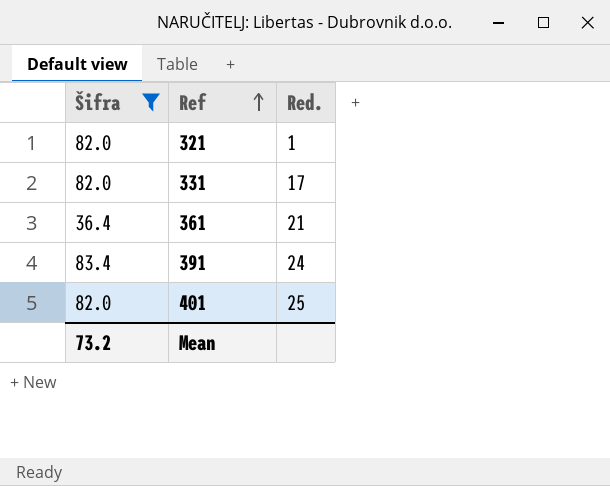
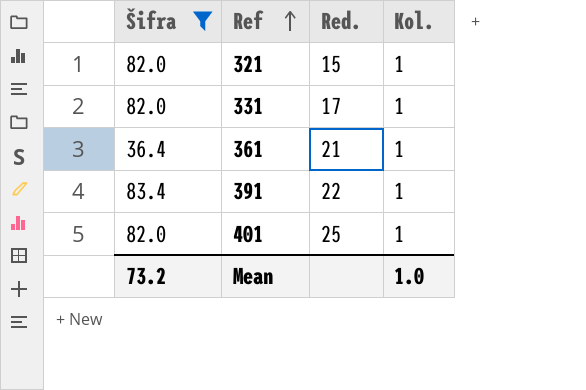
column Kol. | position: none -> 4
321 | Red.: 1 -> 15
391 | Red.: 24 -> 22

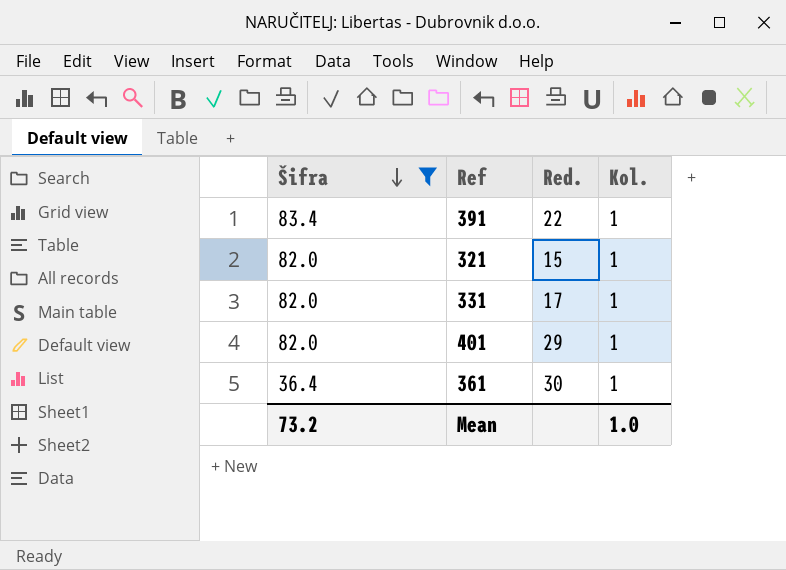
row order: Ref ascending -> Šifra descending
401 | Red.: 25 -> 29
361 | Red.: 21 -> 30

